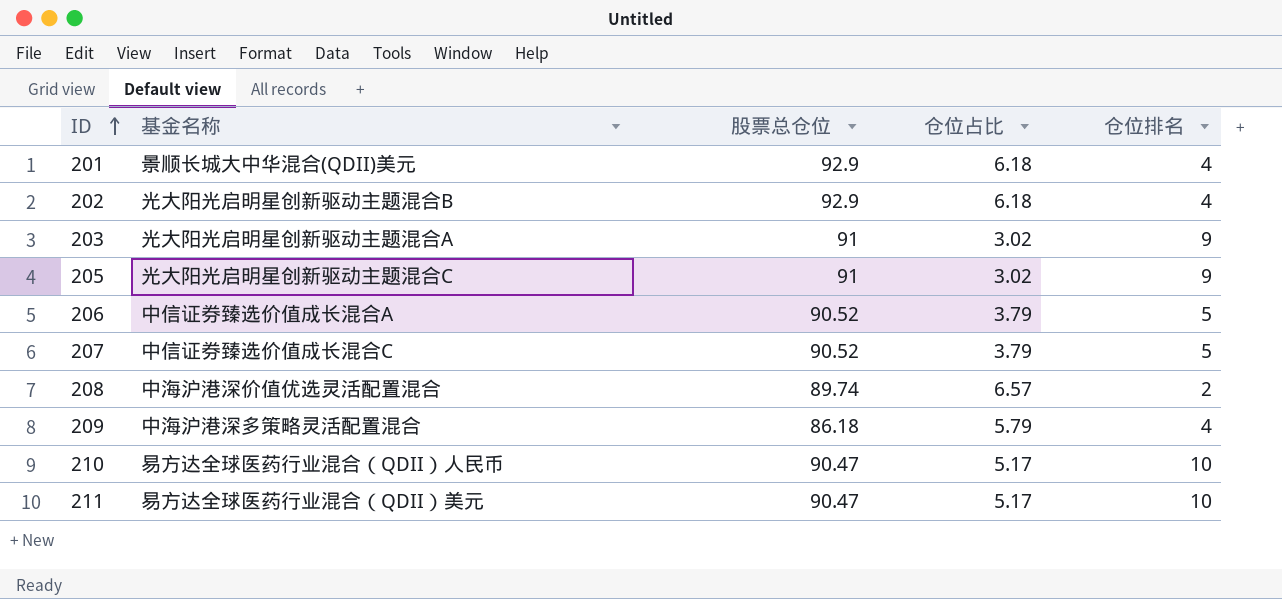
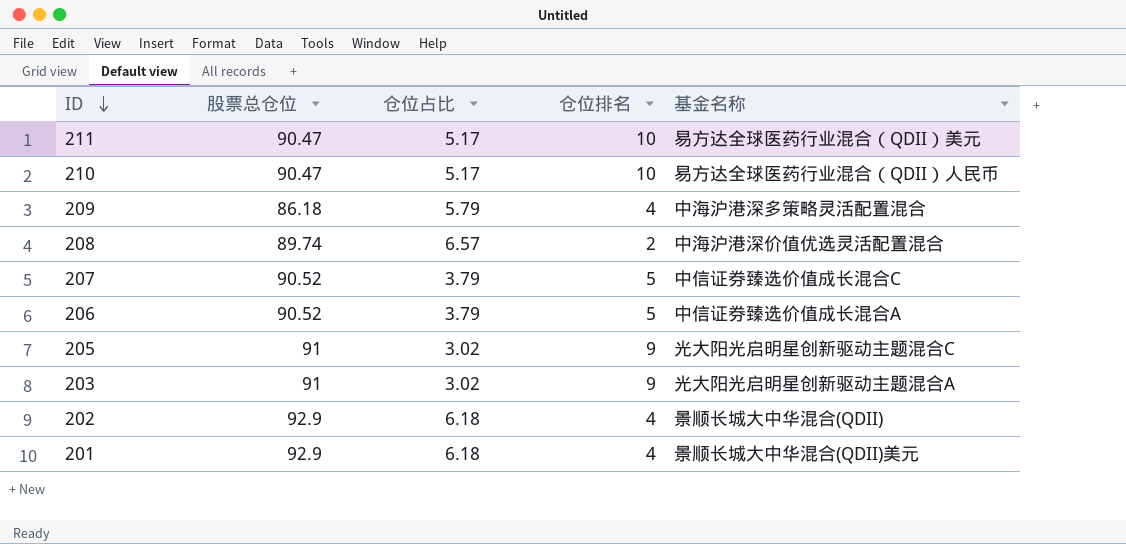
row order: ID ascending -> ID descending
column 基金名称 | position: 2 -> 5
202 | 基金名称: 光大阳光启明星创新驱动主题混合B -> 景顺长城大中华混合(QDII)

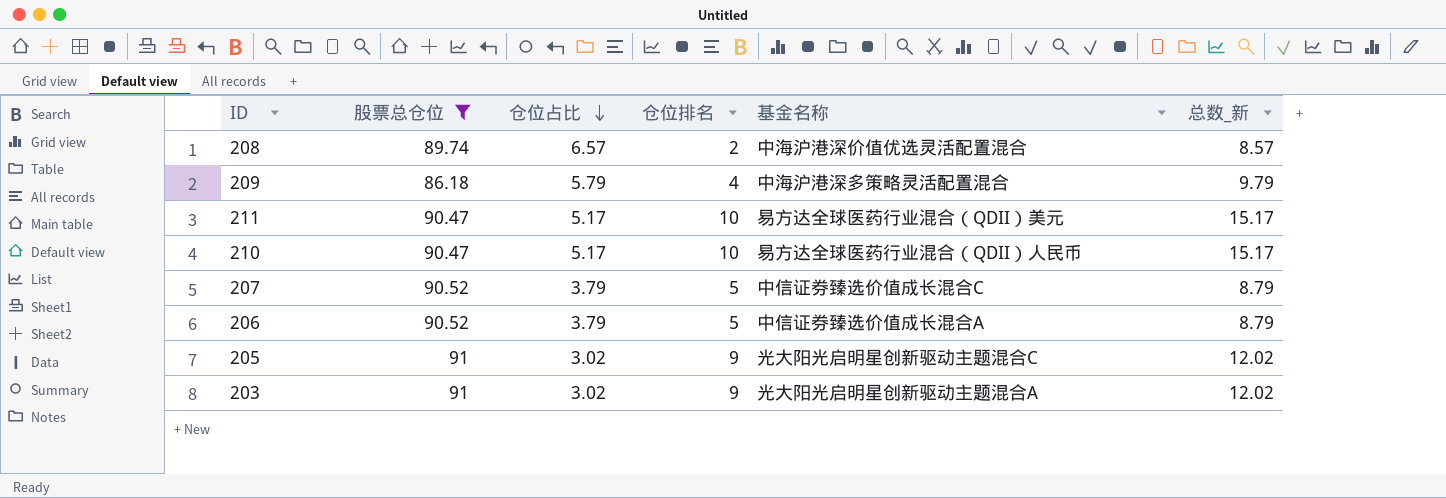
filter: none -> 股票总仓位 != 92.9
row order: ID descending -> 仓位占比 descending
column 总数_新 | formula: none -> [仓位占比] + [仓位排名]

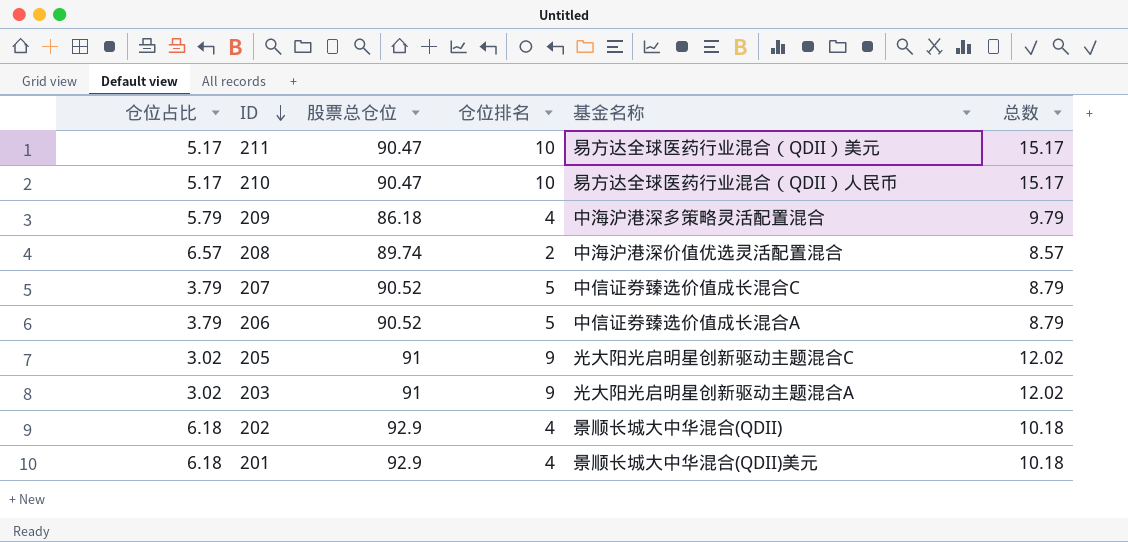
filter: 股票总仓位 != 92.9 -> none
row order: 仓位占比 descending -> ID descending
column 仓位占比 | position: 3 -> 1
column name: 总数_新 -> 总数

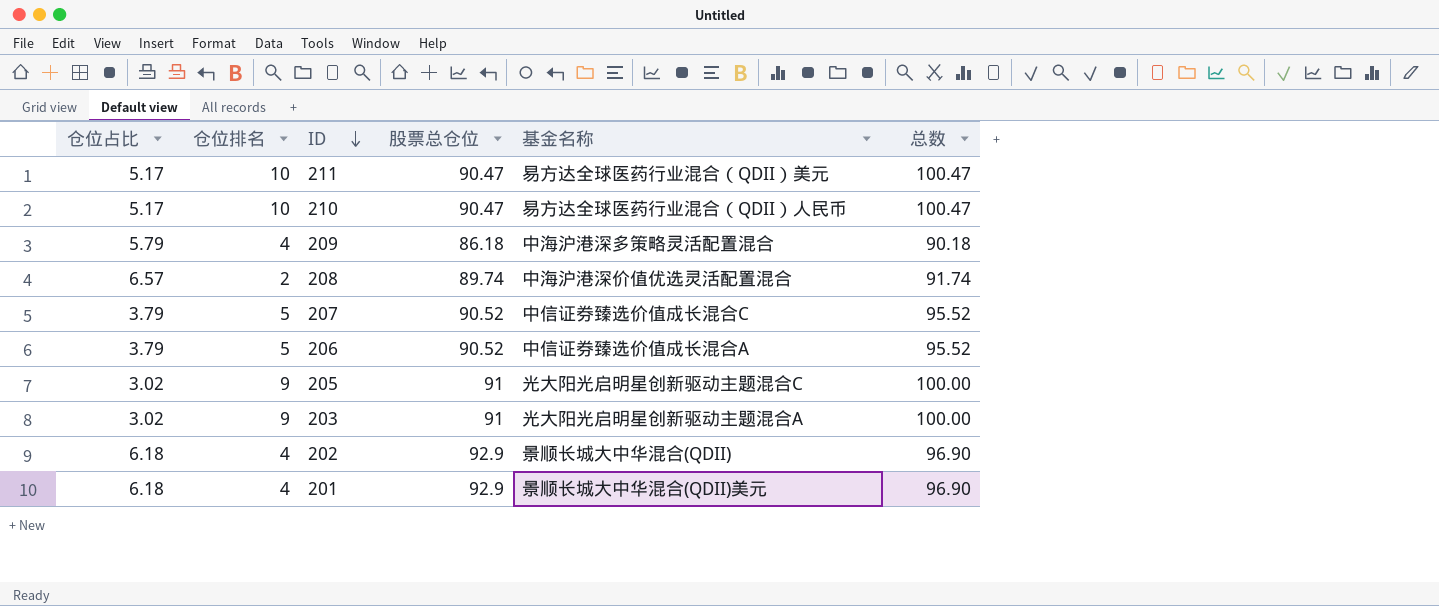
column 仓位排名 | position: 4 -> 2
column 总数 | formula: [仓位占比] + [仓位排名] -> [仓位排名] + [股票总仓位]

